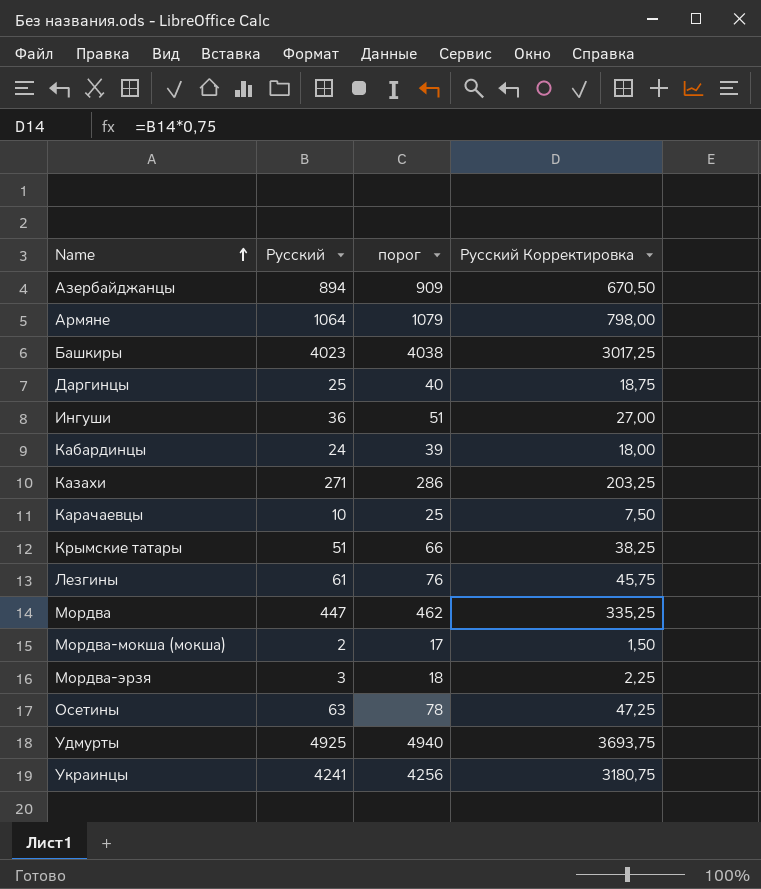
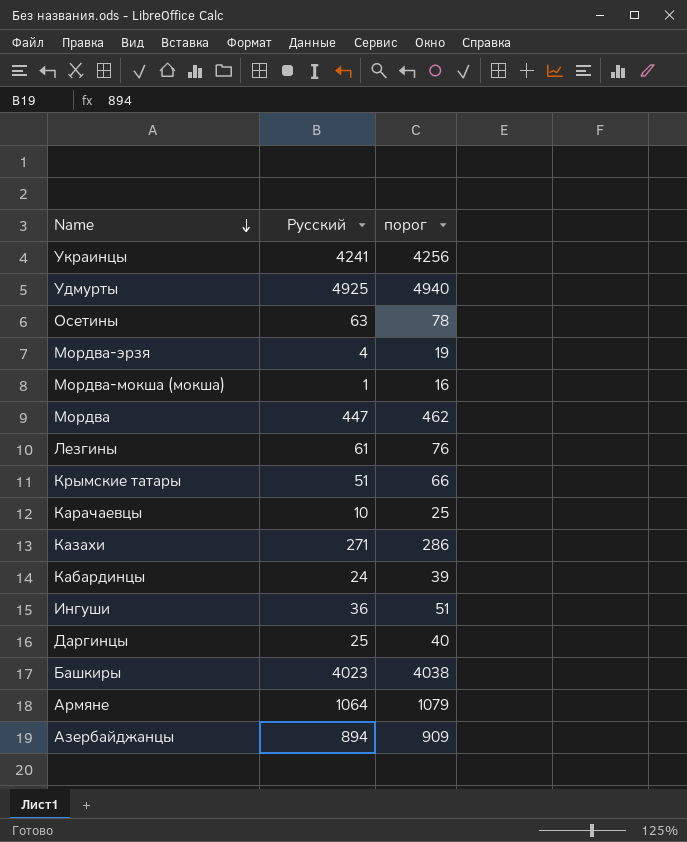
row order: Name ascending -> Name descending
column Русский Корректировка | formula: [Русский] * 0,75 -> none
Мордва-эрзя | Русский: 3 -> 4
Мордва-эрзя | порог: 18 -> 19
Мордва-мокша (мокша) | Русский: 2 -> 1
Мордва-мокша (мокша) | порог: 17 -> 16

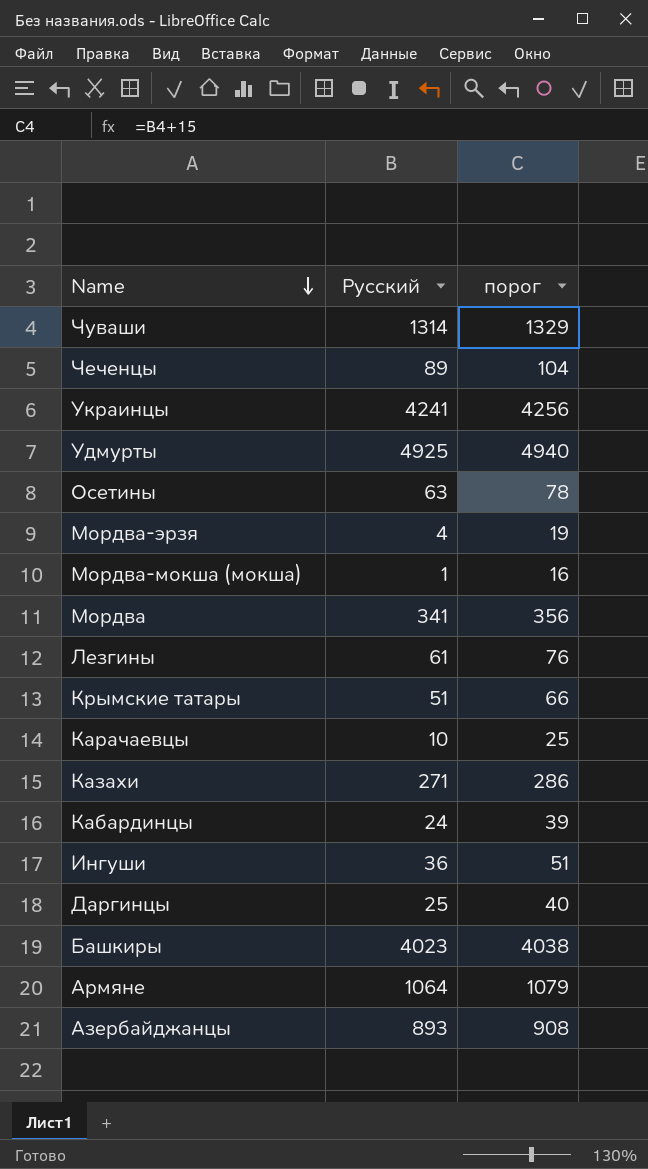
row Чуваши: none -> 1314 | 1329
row Чеченцы: none -> 89 | 104
Мордва | Русский: 447 -> 341
Мордва | порог: 462 -> 356
Азербайджанцы | Русский: 894 -> 893
Азербайджанцы | порог: 909 -> 908

